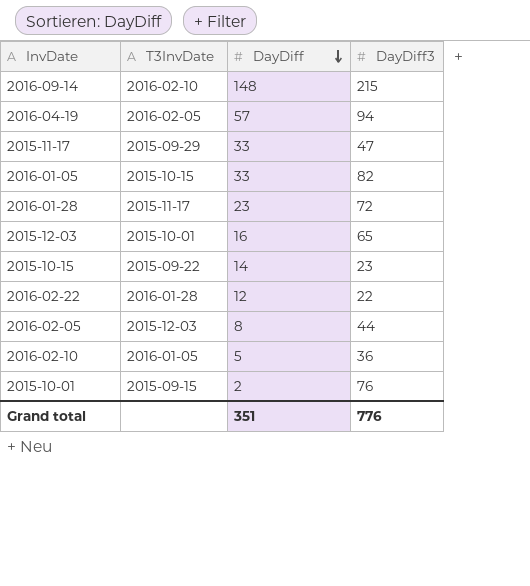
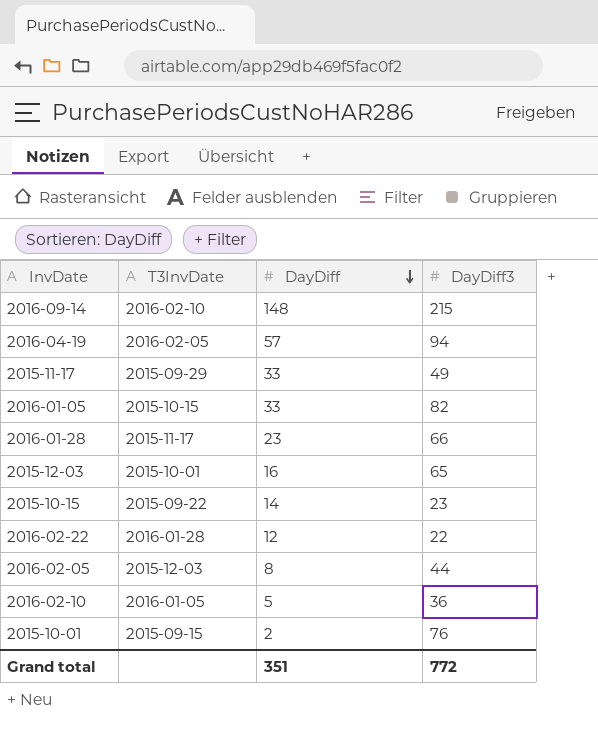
2015-11-17 | DayDiff3: 47 -> 49
2016-01-28 | DayDiff3: 72 -> 66
Grand total | DayDiff3: 776 -> 772

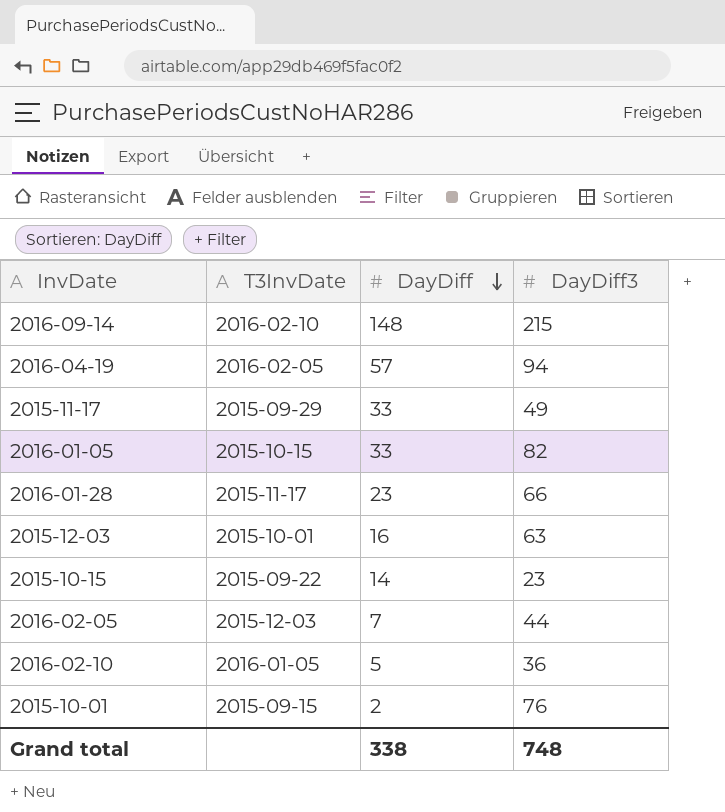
row 2016-02-22: 2016-01-28 | 12 | 22 -> none
2015-12-03 | DayDiff3: 65 -> 63
2016-02-05 | DayDiff: 8 -> 7
Grand total | DayDiff: 351 -> 338
Grand total | DayDiff3: 772 -> 748

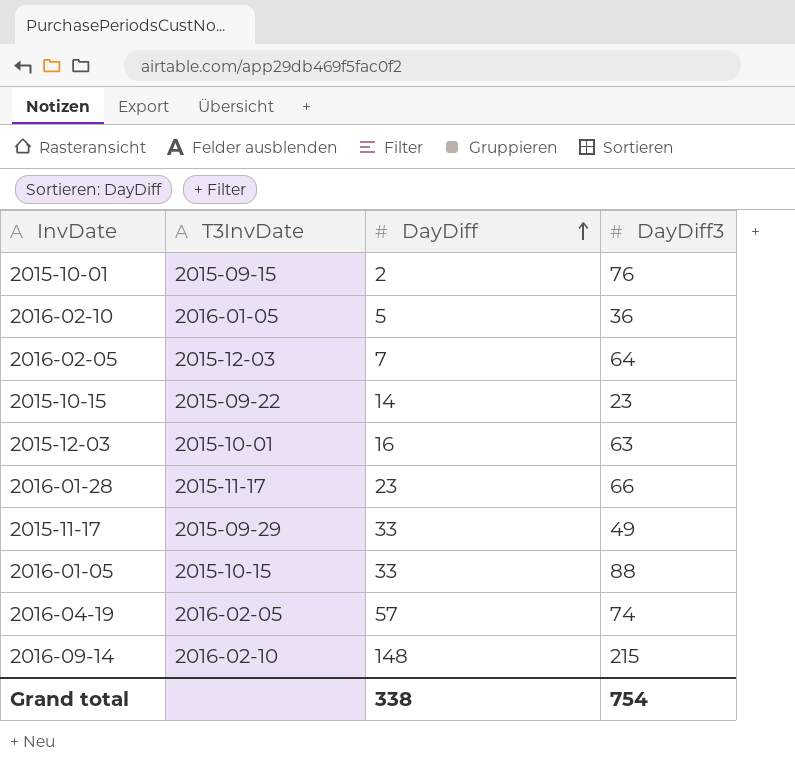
row order: DayDiff descending -> DayDiff ascending
2016-02-05 | DayDiff3: 44 -> 64
2016-01-05 | DayDiff3: 82 -> 88
2016-04-19 | DayDiff3: 94 -> 74
Grand total | DayDiff3: 748 -> 754

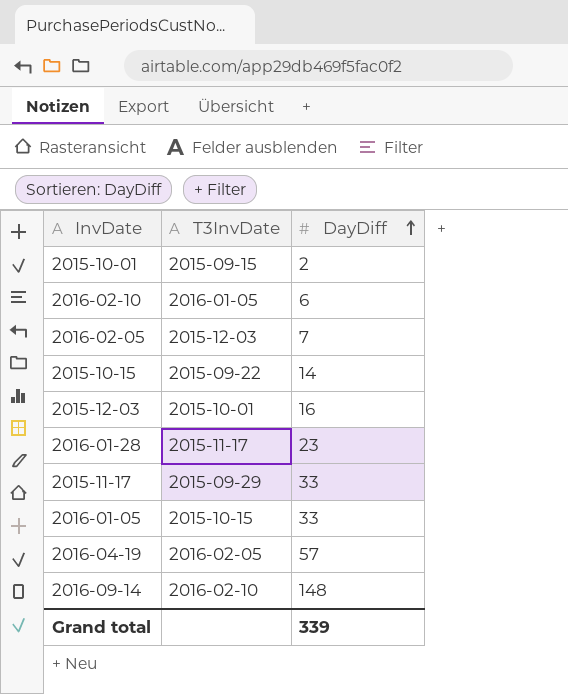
column DayDiff3 | position: 4 -> none
2016-02-10 | DayDiff: 5 -> 6
Grand total | DayDiff: 338 -> 339

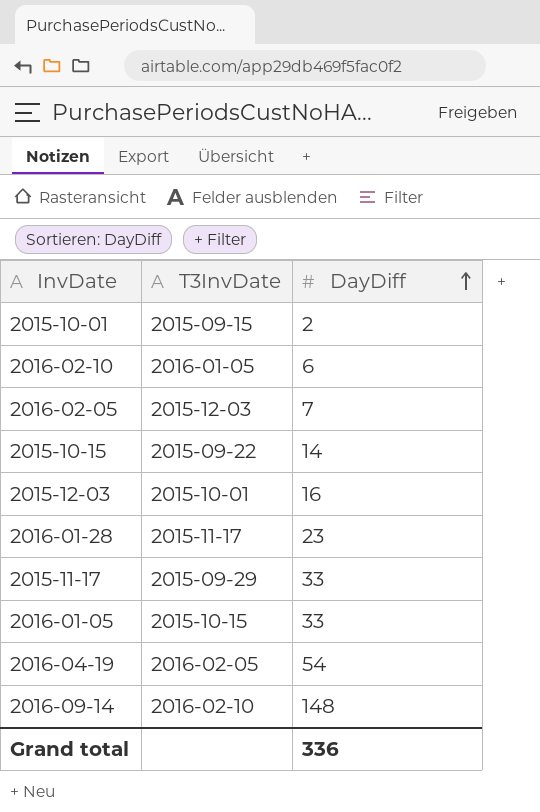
2016-04-19 | DayDiff: 57 -> 54
Grand total | DayDiff: 339 -> 336

